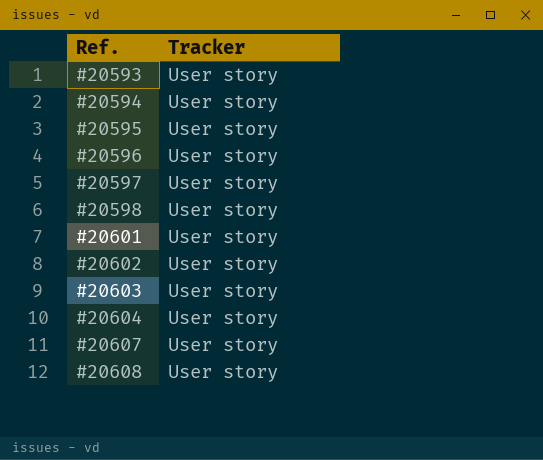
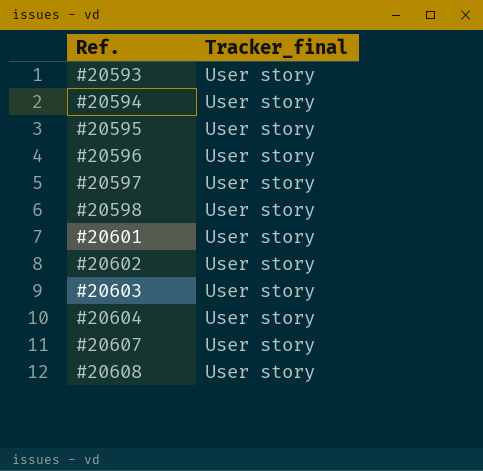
column name: Tracker -> Tracker_final

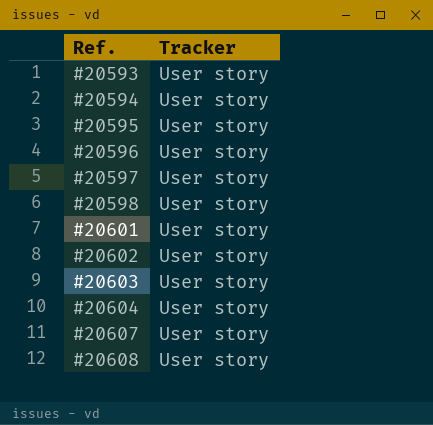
column name: Tracker_final -> Tracker

